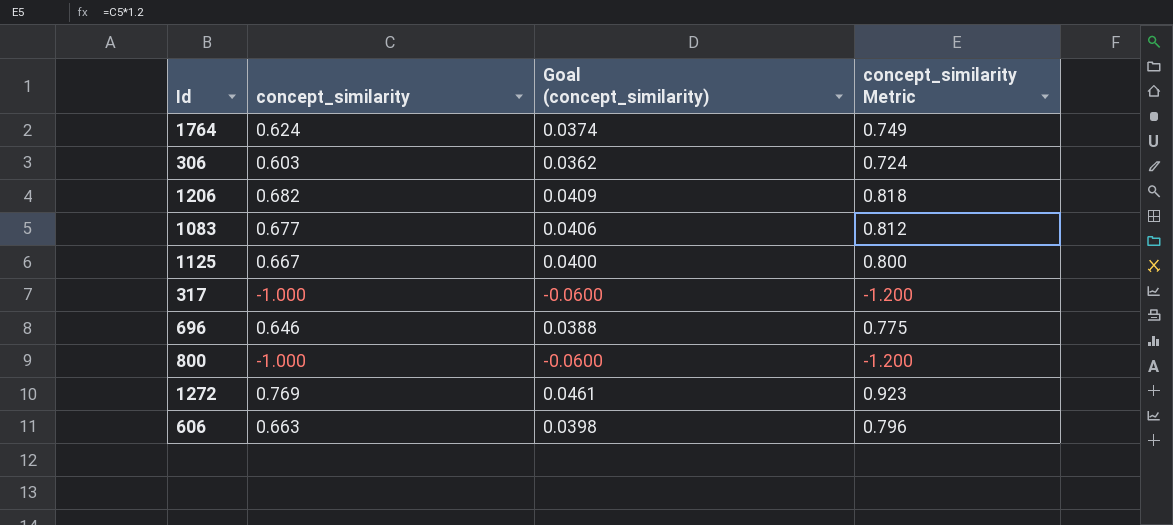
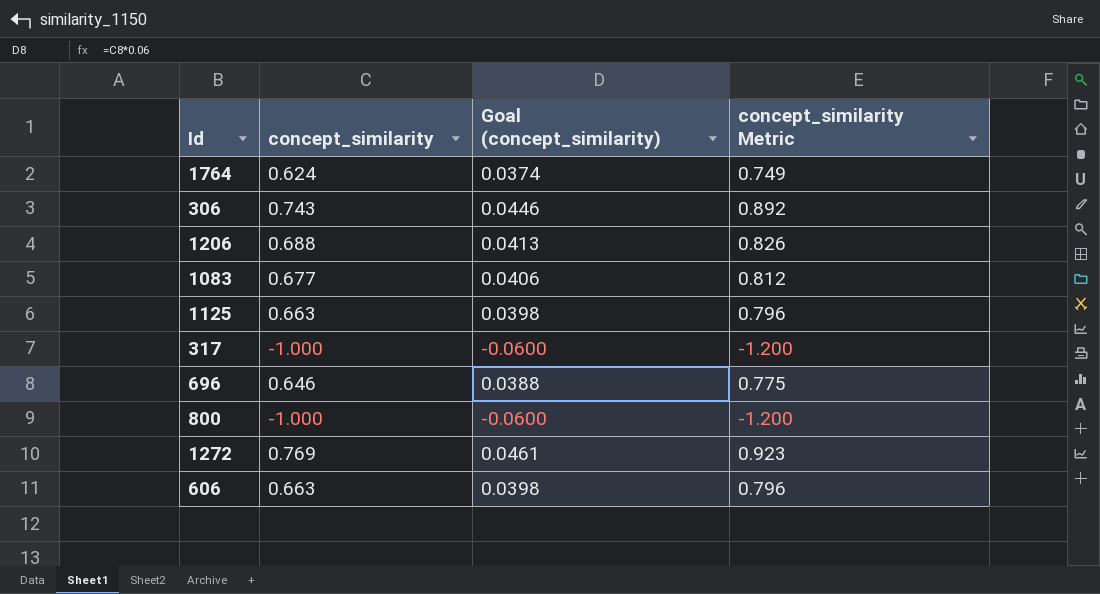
306 | concept_similarity: 0.603 -> 0.743
306 | Goal (concept_similarity): 0.0362 -> 0.0446
306 | concept_similarity Metric: 0.724 -> 0.892
1206 | concept_similarity: 0.682 -> 0.688
1206 | Goal (concept_similarity): 0.0409 -> 0.0413
1206 | concept_similarity Metric: 0.818 -> 0.826
1125 | concept_similarity: 0.667 -> 0.663
1125 | Goal (concept_similarity): 0.0400 -> 0.0398
1125 | concept_similarity Metric: 0.800 -> 0.796

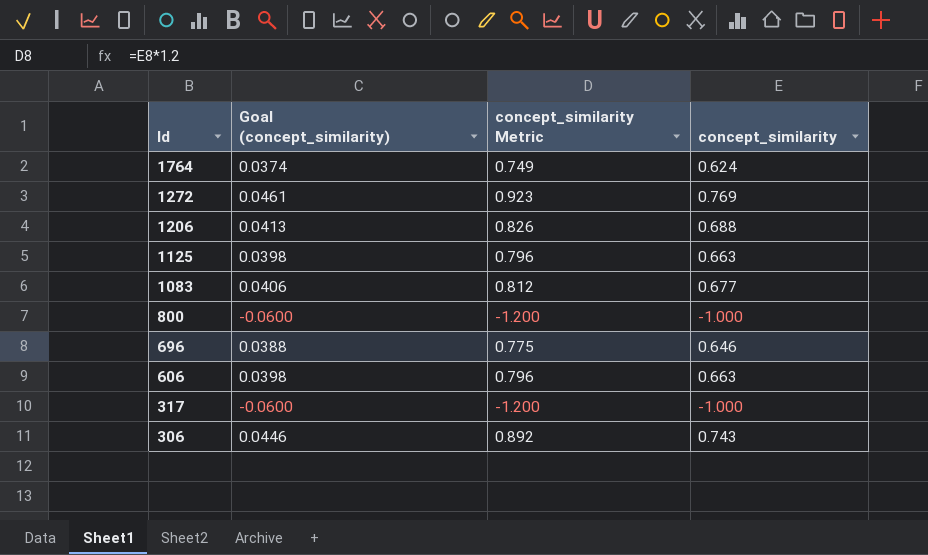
row order: none -> Id descending
column concept_similarity | position: 2 -> 4

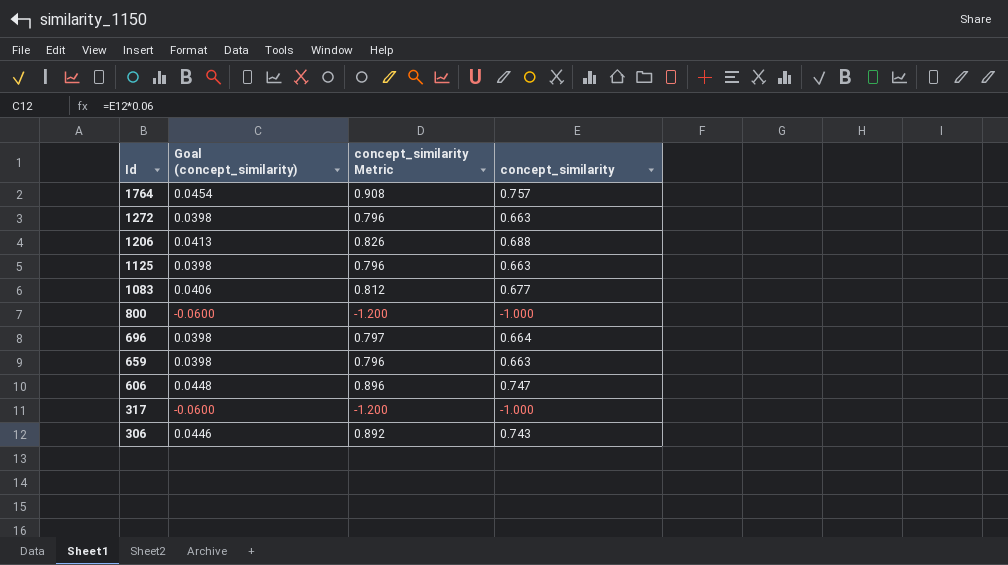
1764 | Goal (concept_similarity): 0.0374 -> 0.0454
1764 | concept_similarity Metric: 0.749 -> 0.908
1764 | concept_similarity: 0.624 -> 0.757
1272 | Goal (concept_similarity): 0.0461 -> 0.0398
1272 | concept_similarity Metric: 0.923 -> 0.796
1272 | concept_similarity: 0.769 -> 0.663
696 | Goal (concept_similarity): 0.0388 -> 0.0398
696 | concept_similarity Metric: 0.775 -> 0.797
696 | concept_similarity: 0.646 -> 0.664
row 659: none -> 0.0398 | 0.796 | 0.663
606 | Goal (concept_similarity): 0.0398 -> 0.0448
606 | concept_similarity Metric: 0.796 -> 0.896
606 | concept_similarity: 0.663 -> 0.747

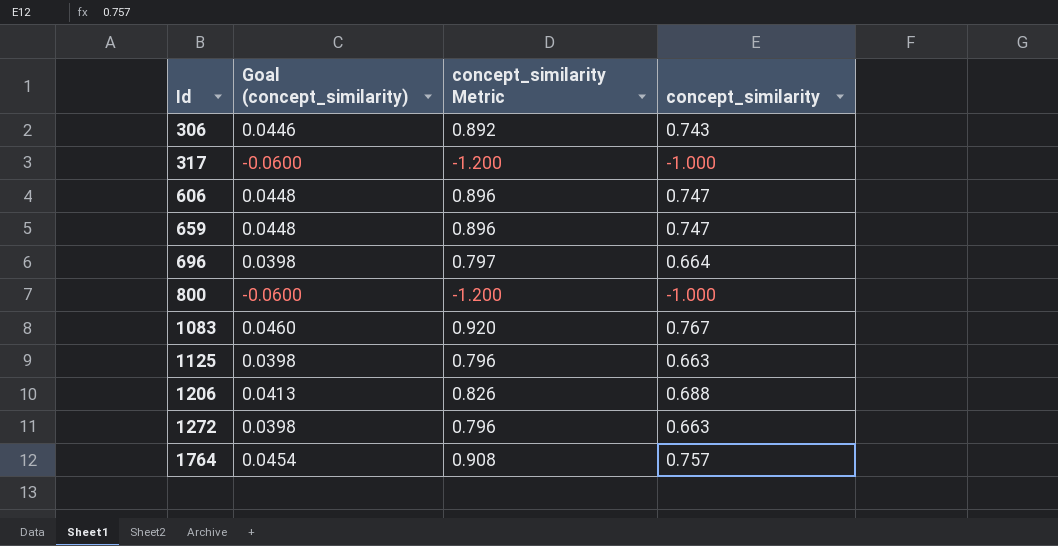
row order: Id descending -> Id ascending
659 | Goal (concept_similarity): 0.0398 -> 0.0448
659 | concept_similarity Metric: 0.796 -> 0.896
659 | concept_similarity: 0.663 -> 0.747
1083 | Goal (concept_similarity): 0.0406 -> 0.0460
1083 | concept_similarity Metric: 0.812 -> 0.920
1083 | concept_similarity: 0.677 -> 0.767

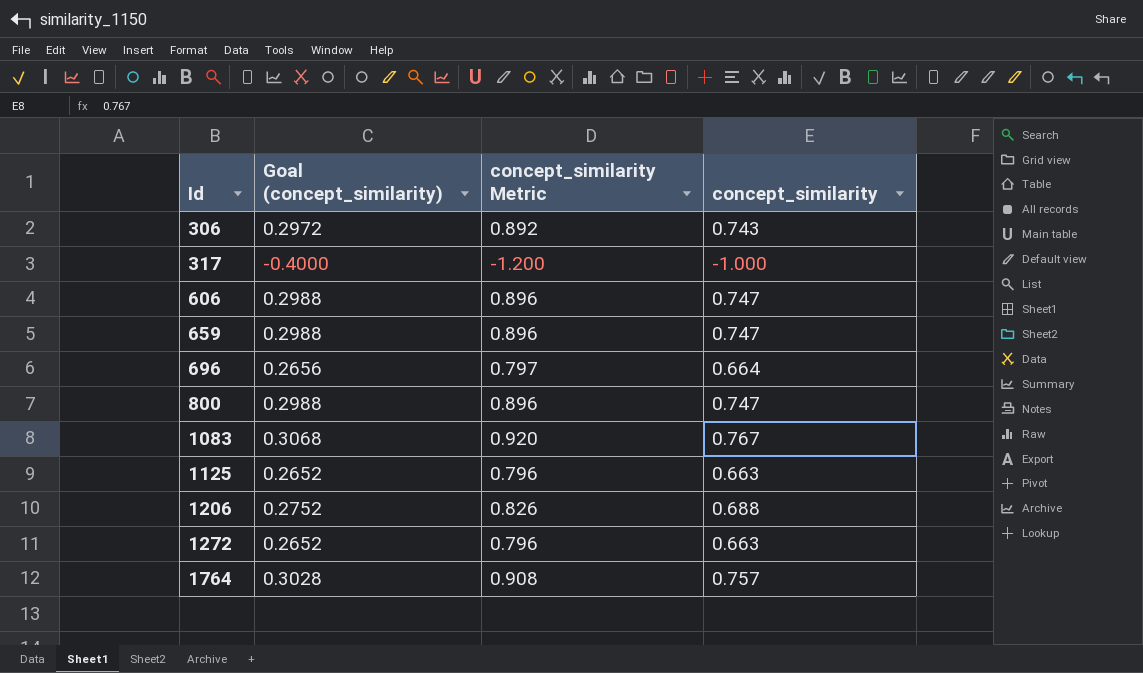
column Goal (concept_similarity) | formula: [concept_similarity] * 0.06 -> [concept_similarity] * 0.4
800 | concept_similarity Metric: -1.200 -> 0.896
800 | concept_similarity: -1.000 -> 0.747

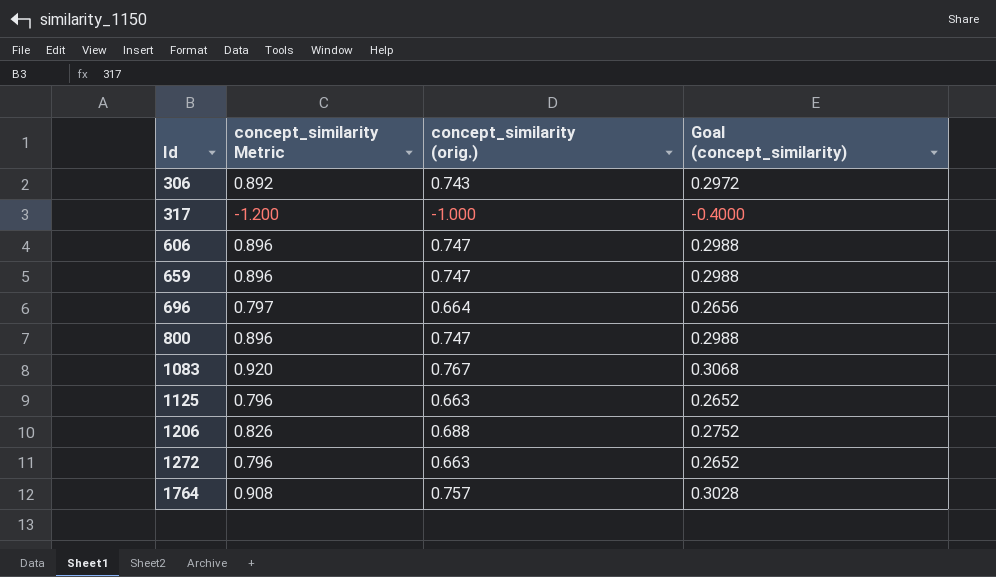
column name: concept_similarity -> concept_similarity (orig.)
column Goal (concept_similarity) | position: 2 -> 4

